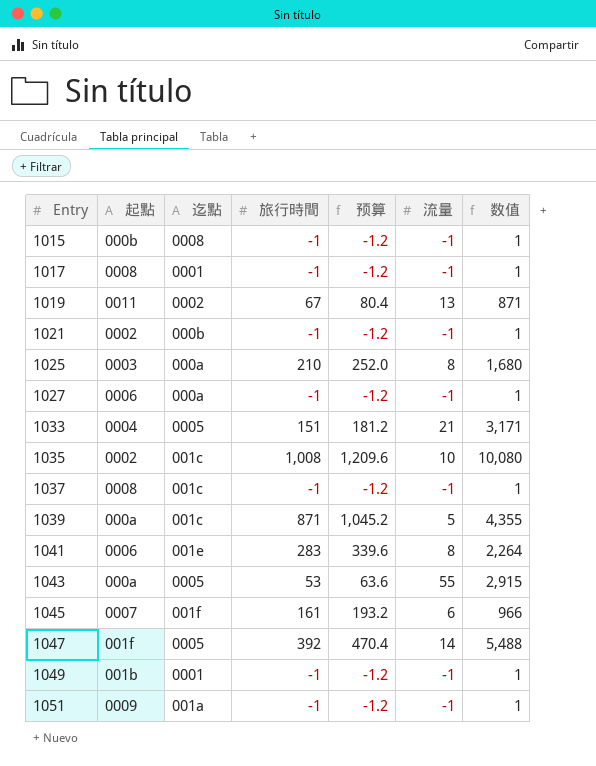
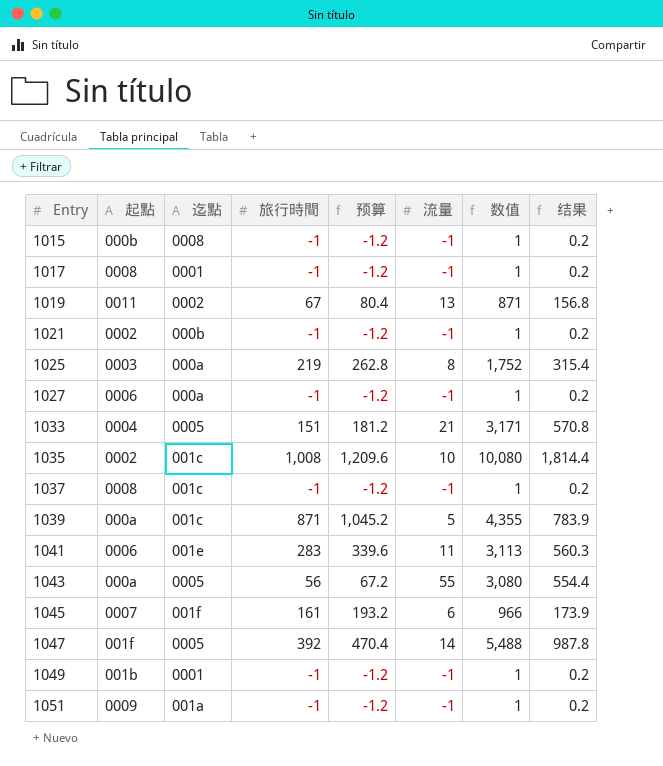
column 结果 | formula: none -> [数值] * 0.18
1025 | 旅行時間: 210 -> 219
1025 | 预算: 252.0 -> 262.8
1025 | 数值: 1,680 -> 1,752
1041 | 流量: 8 -> 11
1041 | 数值: 2,264 -> 3,113
1043 | 旅行時間: 53 -> 56
1043 | 预算: 63.6 -> 67.2
1043 | 数值: 2,915 -> 3,080

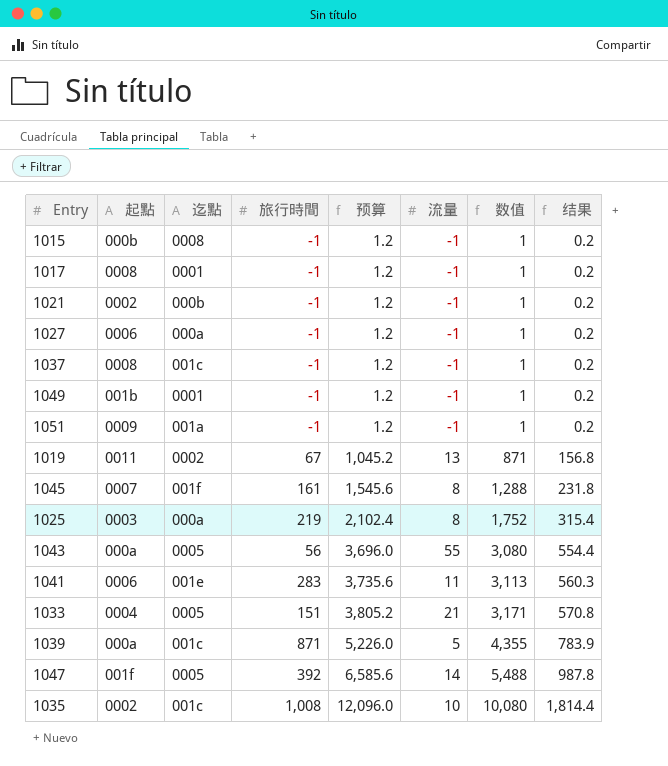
row order: Entry ascending -> 预算 ascending
column 预算 | formula: [旅行時間] * 1.2 -> [数值] * 1.2
1045 | 流量: 6 -> 8
1045 | 数值: 966 -> 1,288
1045 | 结果: 173.9 -> 231.8

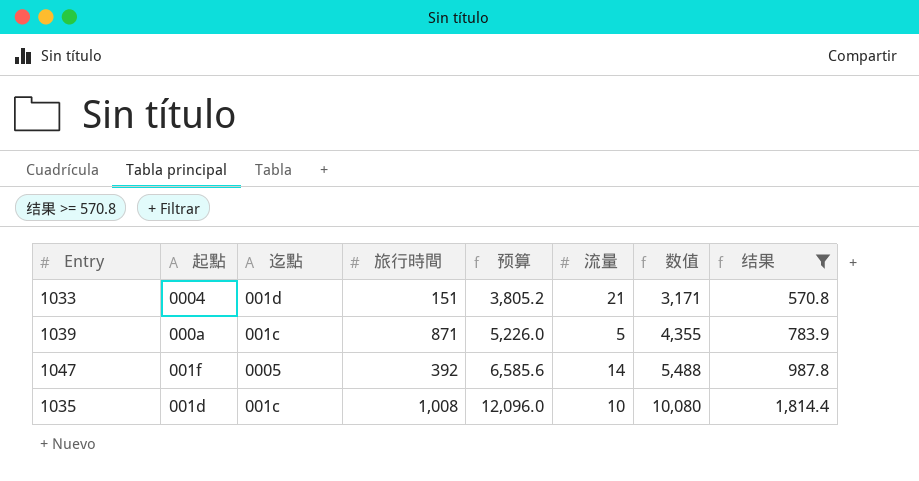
filter: none -> 结果 >= 570.8
1033 | 迄點: 0005 -> 001d
1035 | 起點: 0002 -> 001d

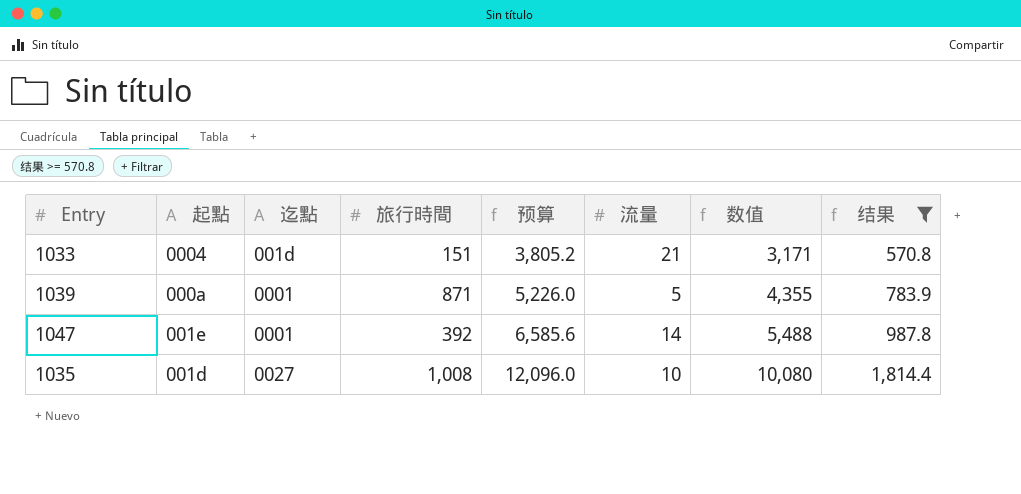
1039 | 迄點: 001c -> 0001
1047 | 起點: 001f -> 001e
1047 | 迄點: 0005 -> 0001
1035 | 迄點: 001c -> 0027

